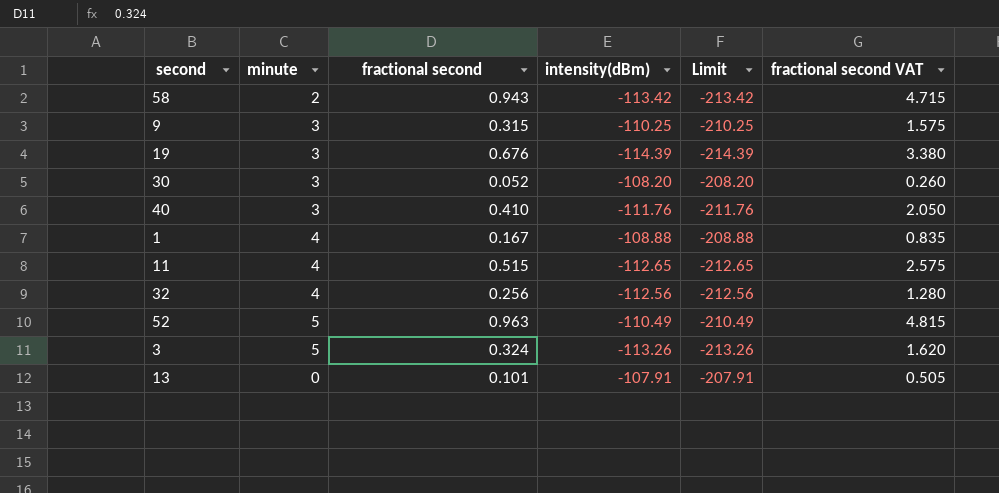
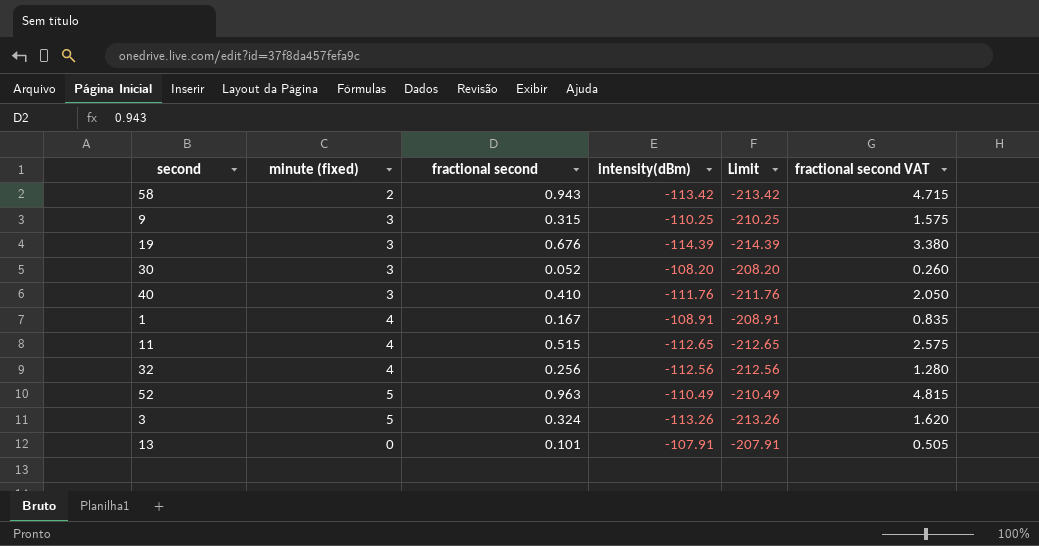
column name: minute -> minute (fixed)
1 | intensity(dBm): -108.88 -> -108.91
1 | Limit: -208.88 -> -208.91

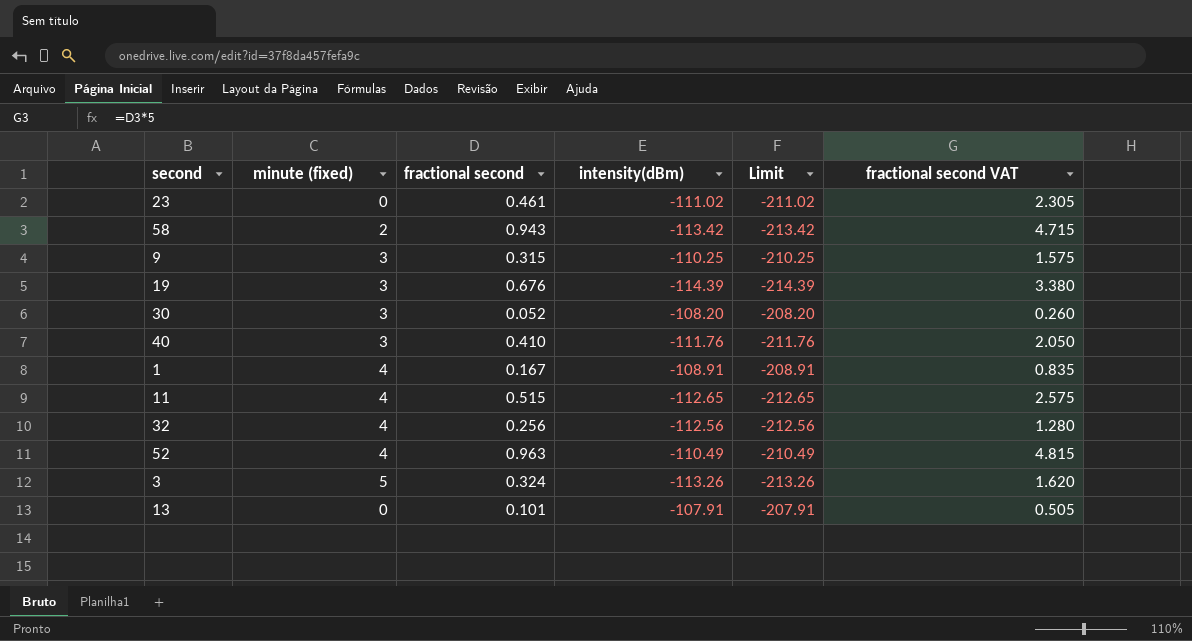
row 23: none -> 0 | 0.461 | -111.02 | -211.02 | 2.305
52 | minute (fixed): 5 -> 4

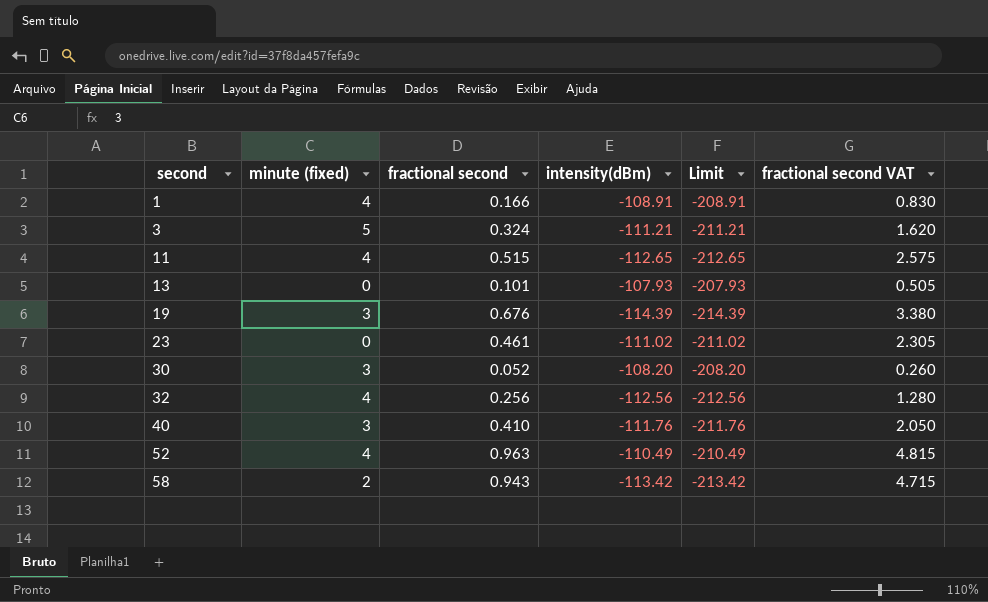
row order: none -> second ascending
row 9: 3 | 0.315 | -110.25 | -210.25 | 1.575 -> none
1 | fractional second: 0.167 -> 0.166
1 | fractional second VAT: 0.835 -> 0.830
3 | intensity(dBm): -113.26 -> -111.21
3 | Limit: -213.26 -> -211.21
13 | intensity(dBm): -107.91 -> -107.93
13 | Limit: -207.91 -> -207.93

